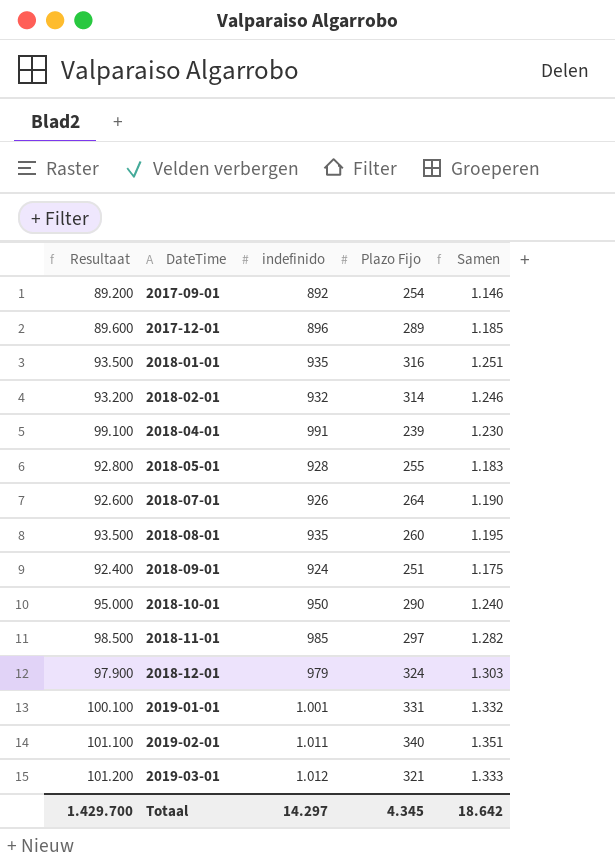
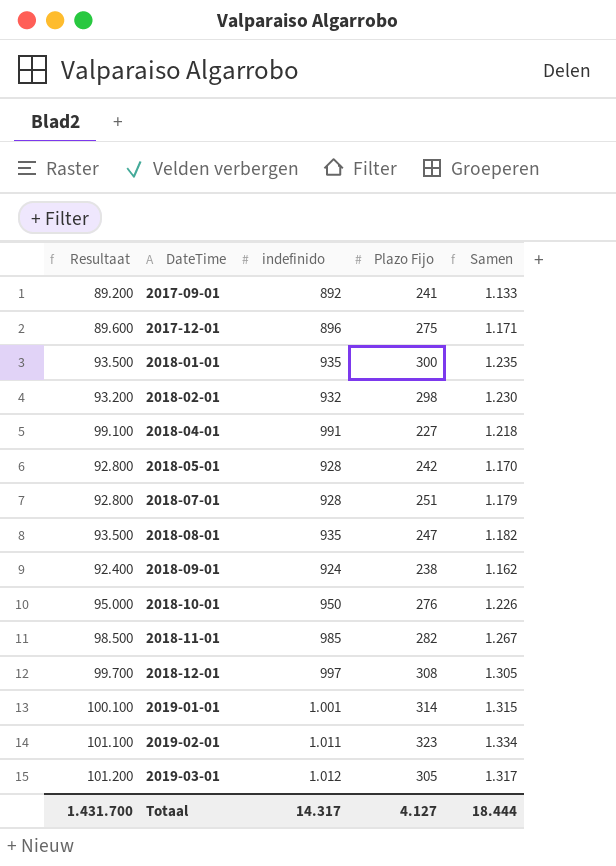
2017-09-01 | Plazo Fijo: 254 -> 241
2017-09-01 | Samen: 1.146 -> 1.133
2017-12-01 | Plazo Fijo: 289 -> 275
2017-12-01 | Samen: 1.185 -> 1.171
2018-01-01 | Plazo Fijo: 316 -> 300
2018-01-01 | Samen: 1.251 -> 1.235
2018-02-01 | Plazo Fijo: 314 -> 298
2018-02-01 | Samen: 1.246 -> 1.230
2018-04-01 | Plazo Fijo: 239 -> 227
2018-04-01 | Samen: 1.230 -> 1.218
2018-05-01 | Plazo Fijo: 255 -> 242
2018-05-01 | Samen: 1.183 -> 1.170
2018-07-01 | Resultaat: 92.600 -> 92.800
2018-07-01 | indefinido: 926 -> 928
2018-07-01 | Plazo Fijo: 264 -> 251
2018-07-01 | Samen: 1.190 -> 1.179
2018-08-01 | Plazo Fijo: 260 -> 247
2018-08-01 | Samen: 1.195 -> 1.182
2018-09-01 | Plazo Fijo: 251 -> 238
2018-09-01 | Samen: 1.175 -> 1.162
2018-10-01 | Plazo Fijo: 290 -> 276
2018-10-01 | Samen: 1.240 -> 1.226
2018-11-01 | Plazo Fijo: 297 -> 282
2018-11-01 | Samen: 1.282 -> 1.267
2018-12-01 | Resultaat: 97.900 -> 99.700
2018-12-01 | indefinido: 979 -> 997
2018-12-01 | Plazo Fijo: 324 -> 308
2018-12-01 | Samen: 1.303 -> 1.305
2019-01-01 | Plazo Fijo: 331 -> 314
2019-01-01 | Samen: 1.332 -> 1.315
2019-02-01 | Plazo Fijo: 340 -> 323
2019-02-01 | Samen: 1.351 -> 1.334
2019-03-01 | Plazo Fijo: 321 -> 305
2019-03-01 | Samen: 1.333 -> 1.317
Totaal | Resultaat: 1.429.700 -> 1.431.700
Totaal | indefinido: 14.297 -> 14.317
Totaal | Plazo Fijo: 4.345 -> 4.127
Totaal | Samen: 18.642 -> 18.444

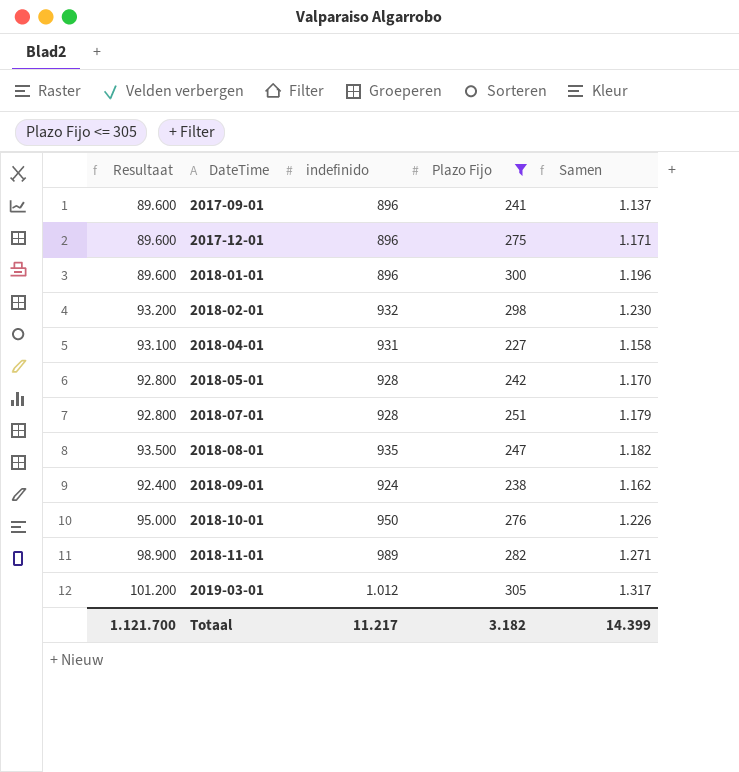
filter: none -> Plazo Fijo <= 305
2017-09-01 | Resultaat: 89.200 -> 89.600
2017-09-01 | indefinido: 892 -> 896
2017-09-01 | Samen: 1.133 -> 1.137
2018-01-01 | Resultaat: 93.500 -> 89.600
2018-01-01 | indefinido: 935 -> 896
2018-01-01 | Samen: 1.235 -> 1.196
2018-04-01 | Resultaat: 99.100 -> 93.100
2018-04-01 | indefinido: 991 -> 931
2018-04-01 | Samen: 1.218 -> 1.158
2018-11-01 | Resultaat: 98.500 -> 98.900
2018-11-01 | indefinido: 985 -> 989
2018-11-01 | Samen: 1.267 -> 1.271
Totaal | Resultaat: 1.431.700 -> 1.121.700
Totaal | indefinido: 14.317 -> 11.217
Totaal | Plazo Fijo: 4.127 -> 3.182
Totaal | Samen: 18.444 -> 14.399

